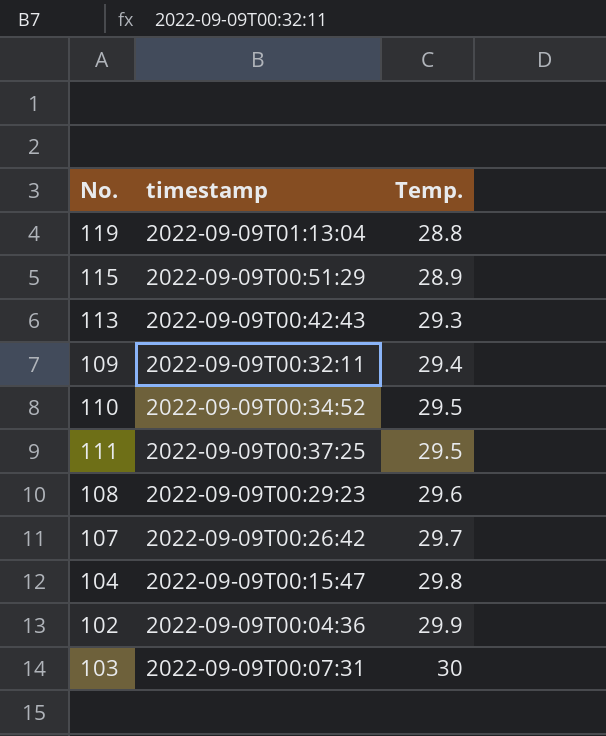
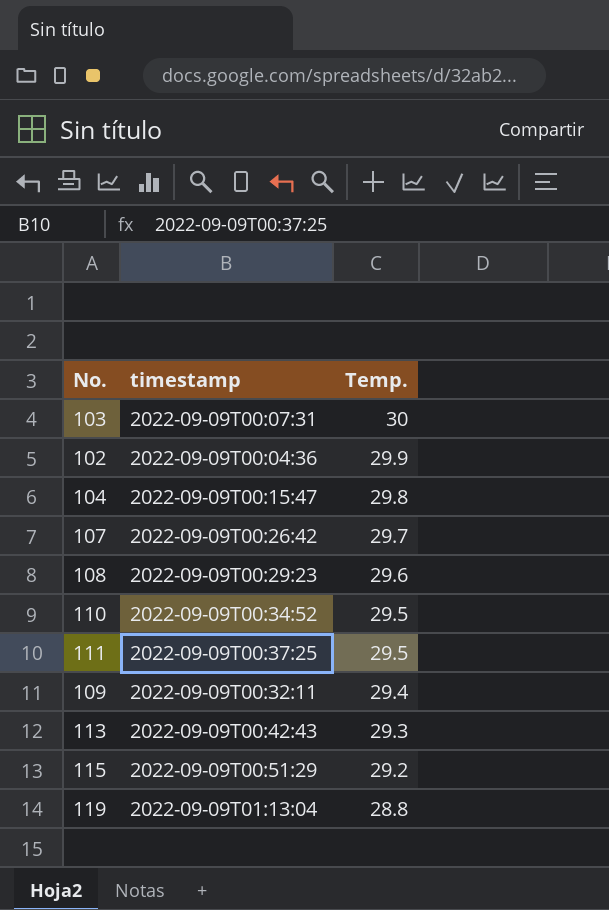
row order: Temp. ascending -> Temp. descending
115 | Temp.: 28.9 -> 29.2

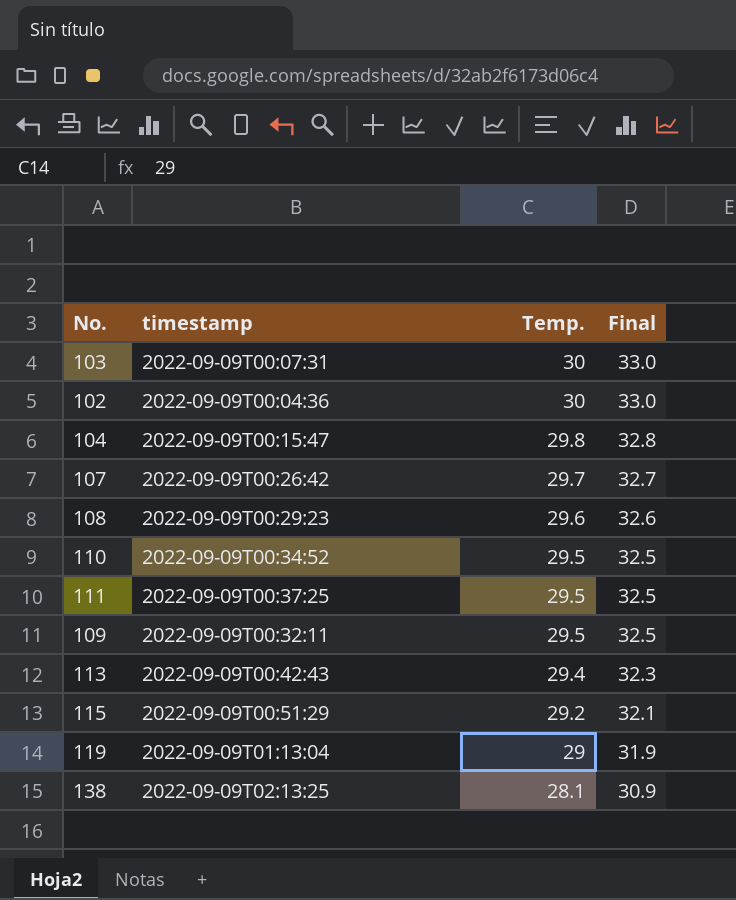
column Final | formula: none -> [Temp.] * 1.1
102 | Temp.: 29.9 -> 30
109 | Temp.: 29.4 -> 29.5
113 | Temp.: 29.3 -> 29.4
119 | Temp.: 28.8 -> 29
row 138: none -> 2022-09-09T02:13:25 | 28.1 | 30.9

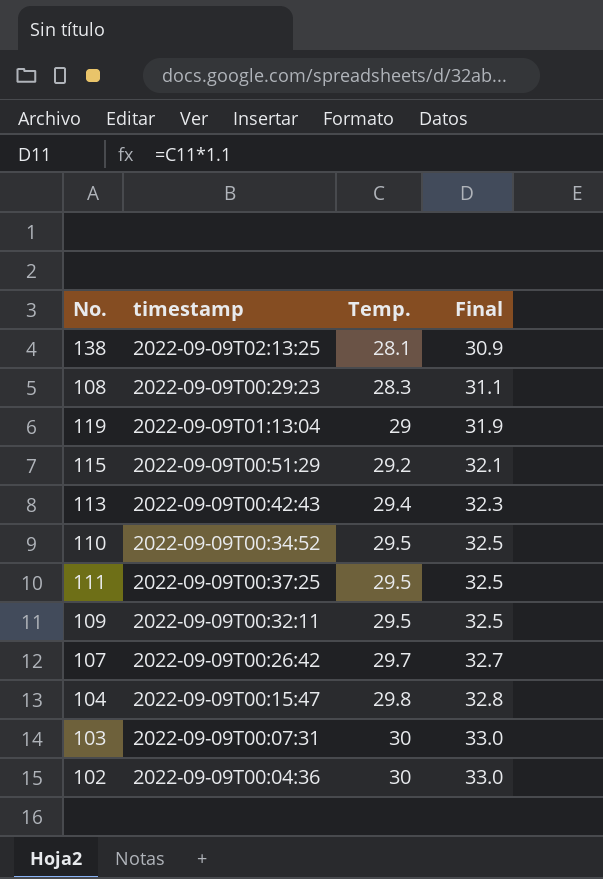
row order: Temp. descending -> Temp. ascending
108 | Temp.: 29.6 -> 28.3
108 | Final: 32.6 -> 31.1

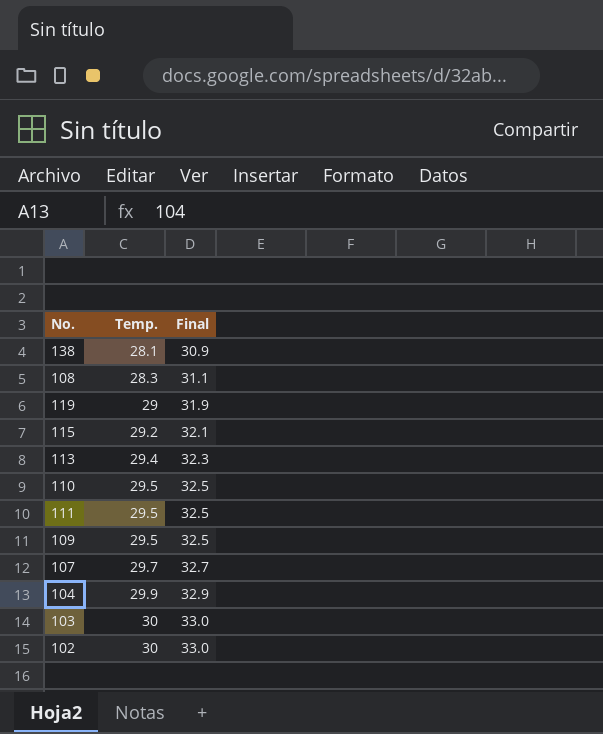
column timestamp | position: 2 -> none
104 | Temp.: 29.8 -> 29.9
104 | Final: 32.8 -> 32.9

